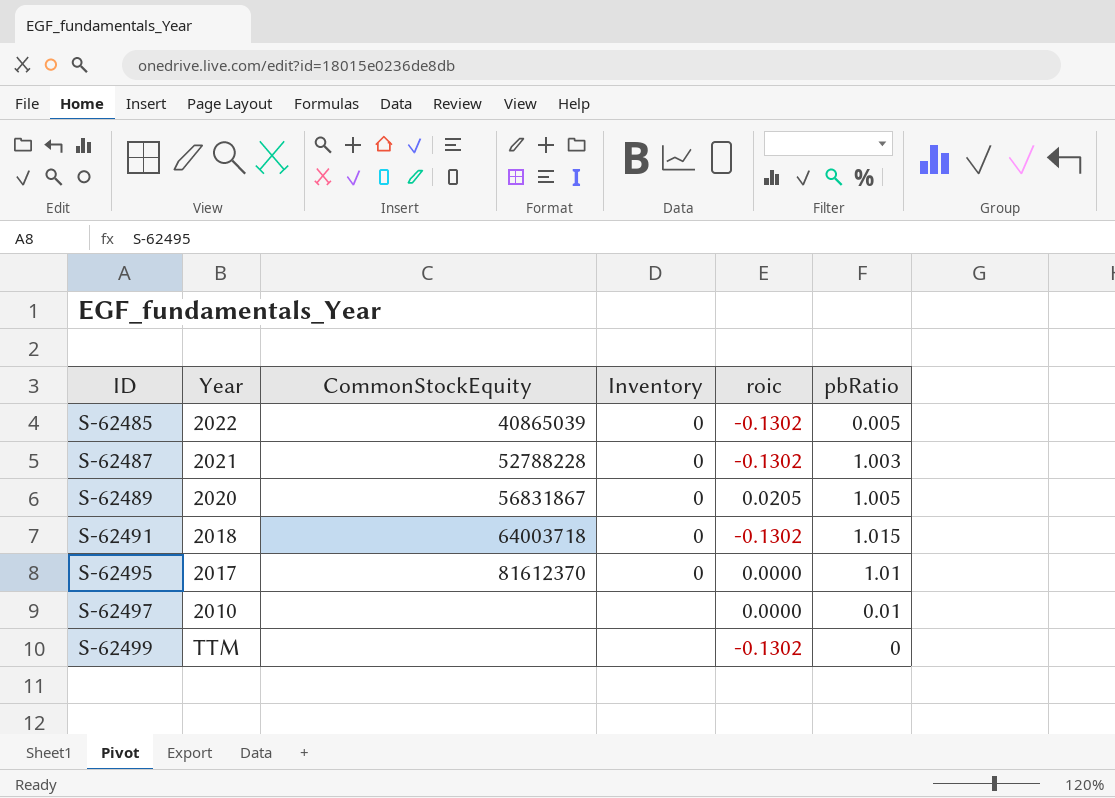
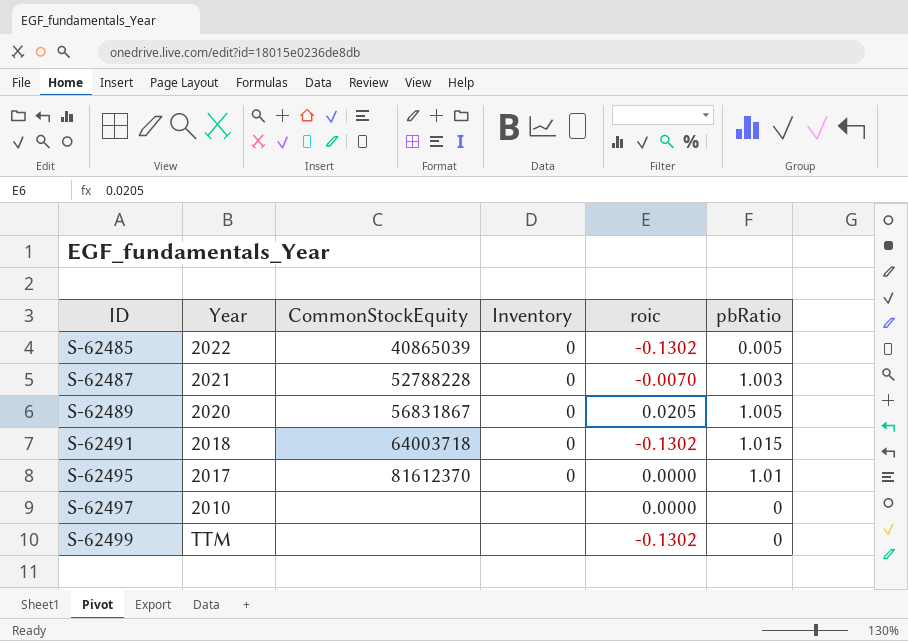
S-62487 | roic: -0.1302 -> -0.0070
S-62497 | pbRatio: 0.01 -> 0

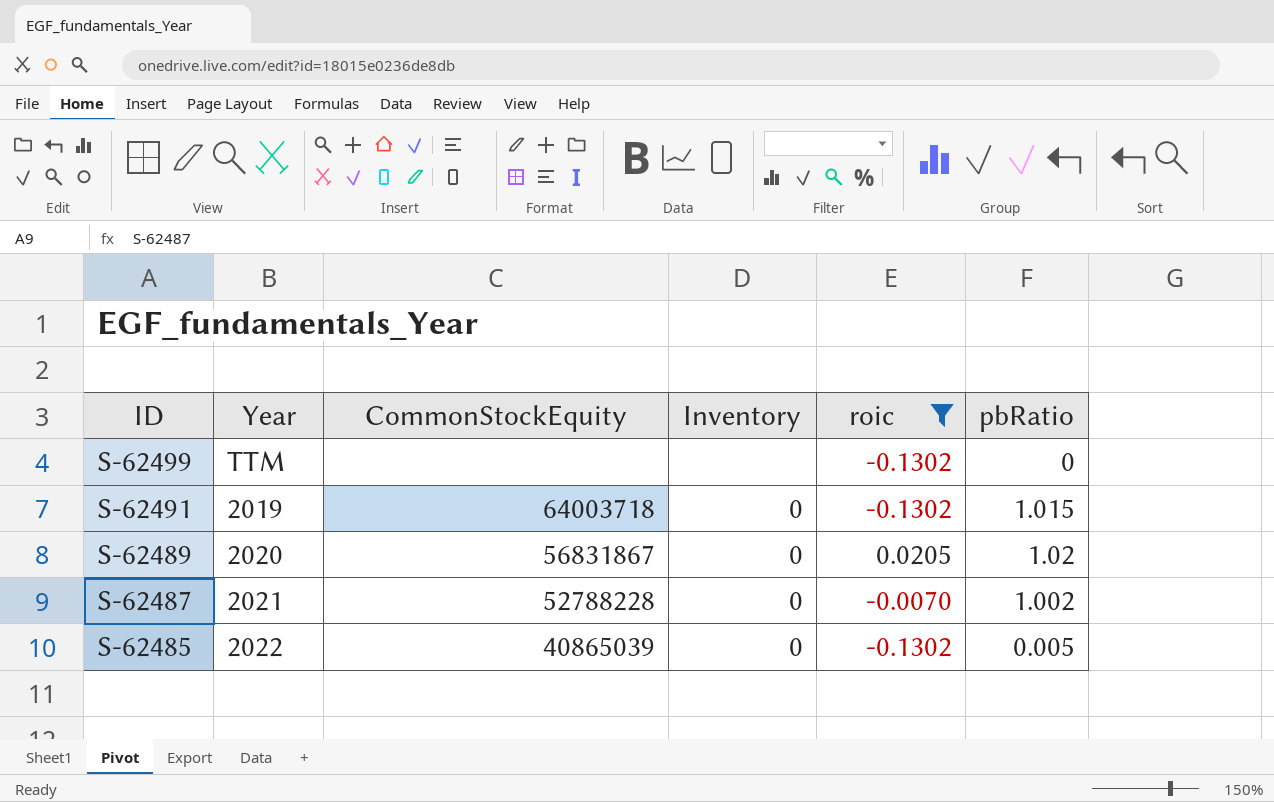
filter: none -> roic != 0.0000
row order: ID ascending -> ID descending
S-62491 | Year: 2018 -> 2019
S-62489 | pbRatio: 1.005 -> 1.02
S-62487 | pbRatio: 1.003 -> 1.002

